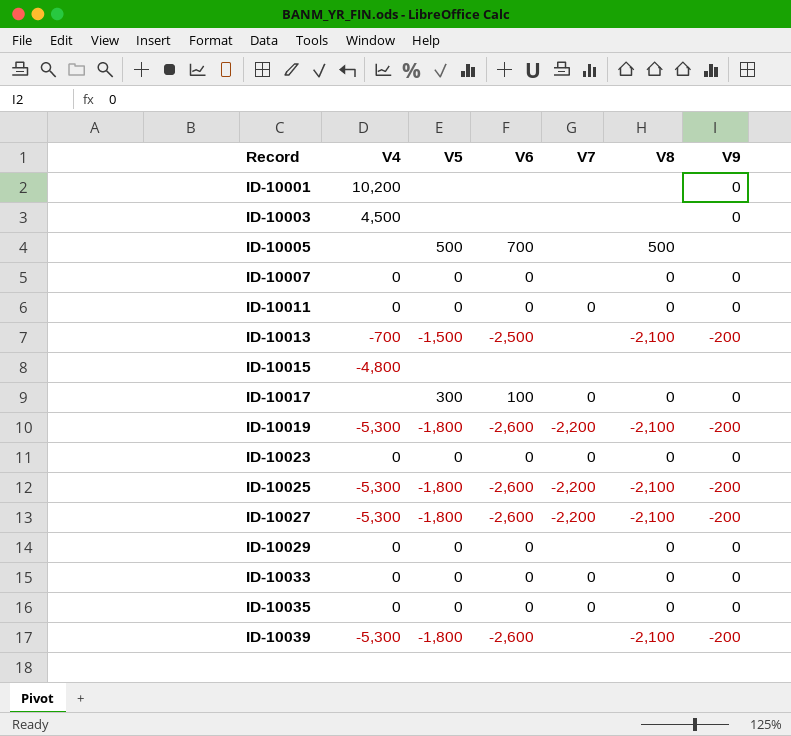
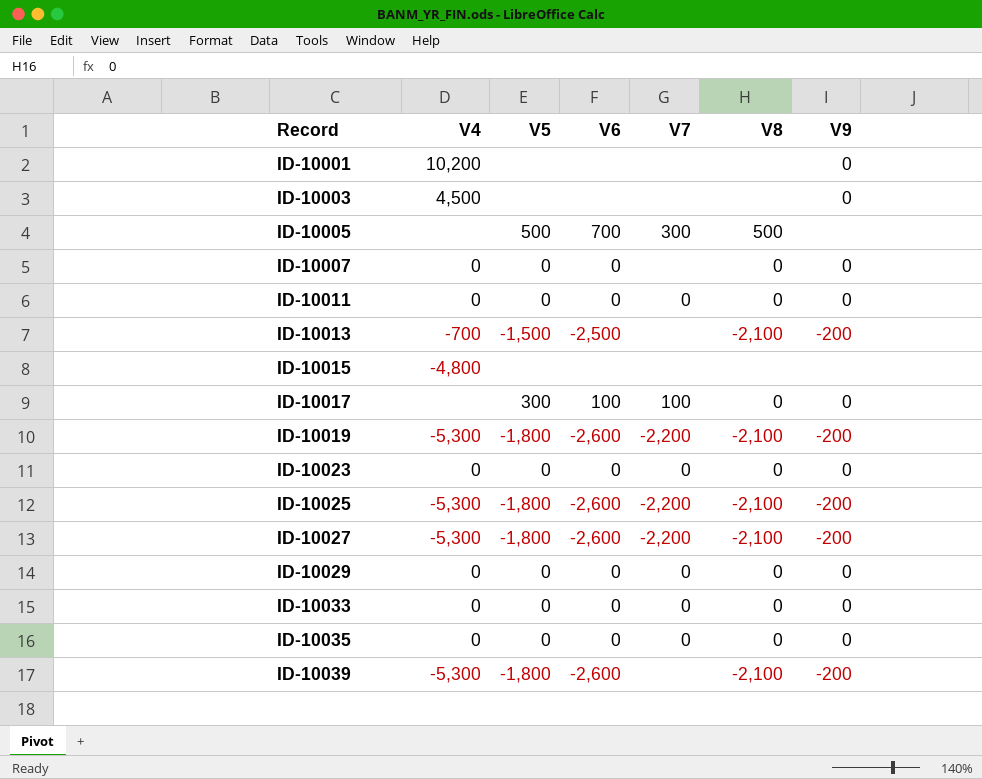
ID-10005 | V7: none -> 300
ID-10017 | V7: 0 -> 100
ID-10029 | V7: none -> 0

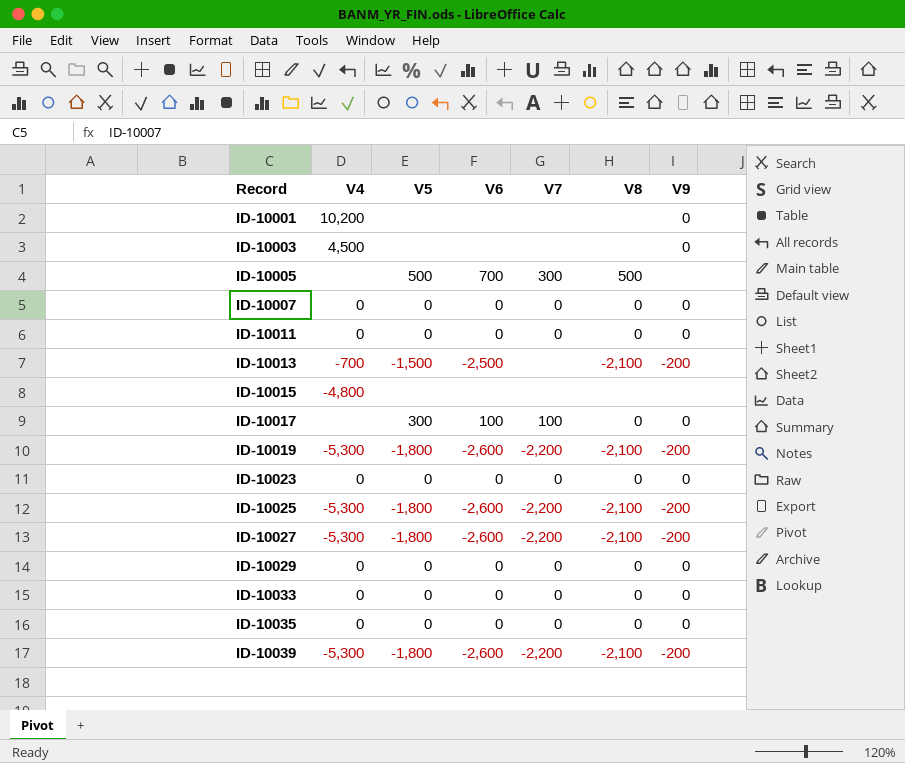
ID-10007 | V7: none -> 0
ID-10039 | V7: none -> -2,200

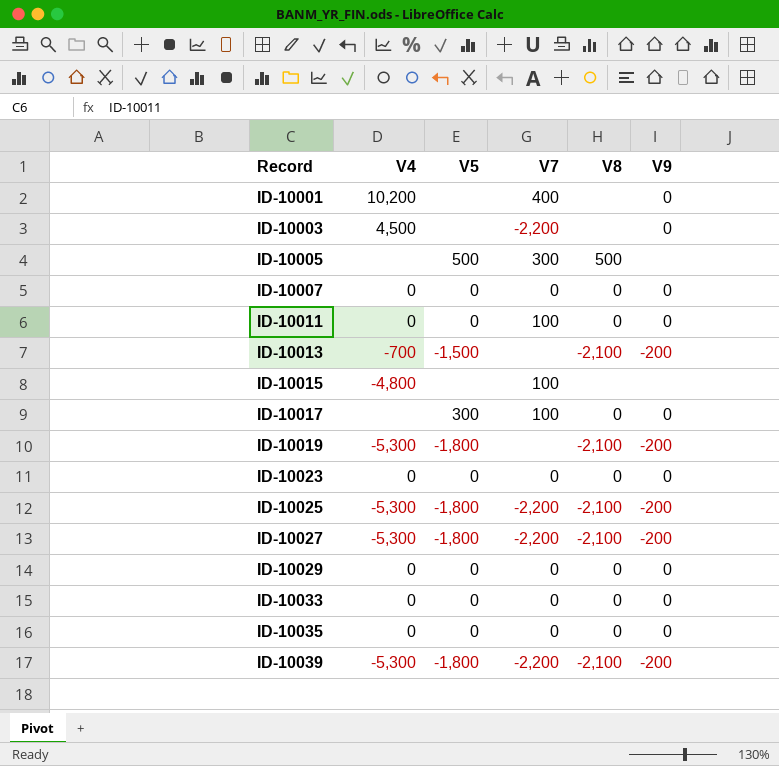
column V6 | position: 4 -> none
ID-10001 | V7: none -> 400
ID-10003 | V7: none -> -2,200
ID-10011 | V7: 0 -> 100
ID-10015 | V7: none -> 100
ID-10019 | V7: -2,200 -> none

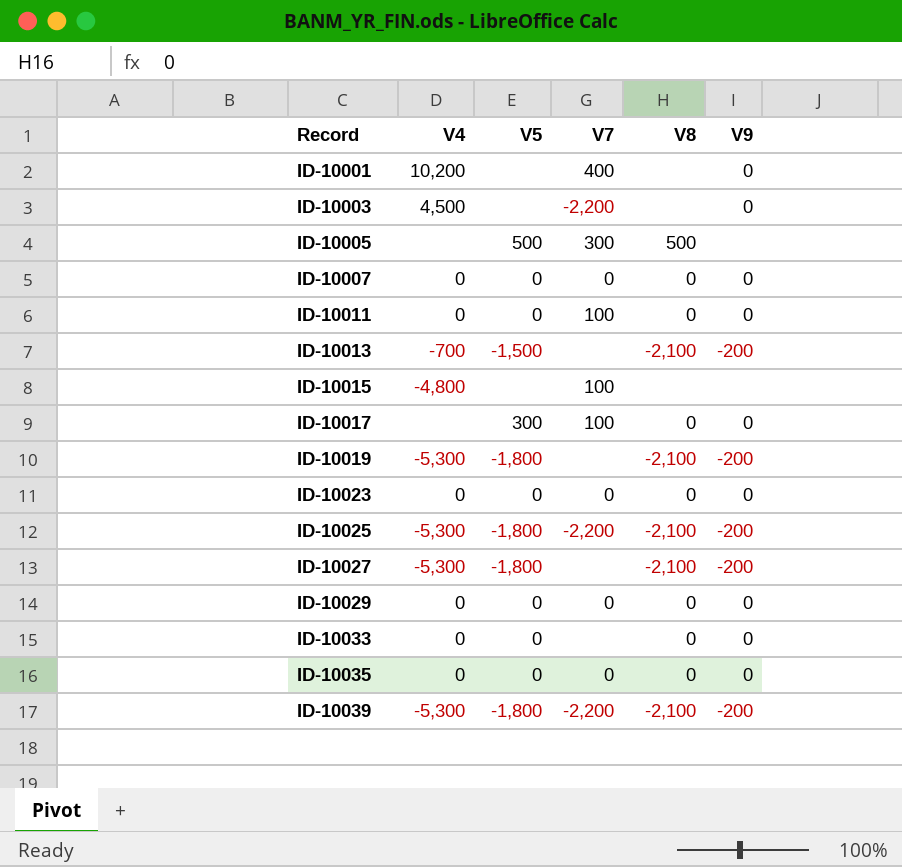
ID-10027 | V7: -2,200 -> none
ID-10033 | V7: 0 -> none

